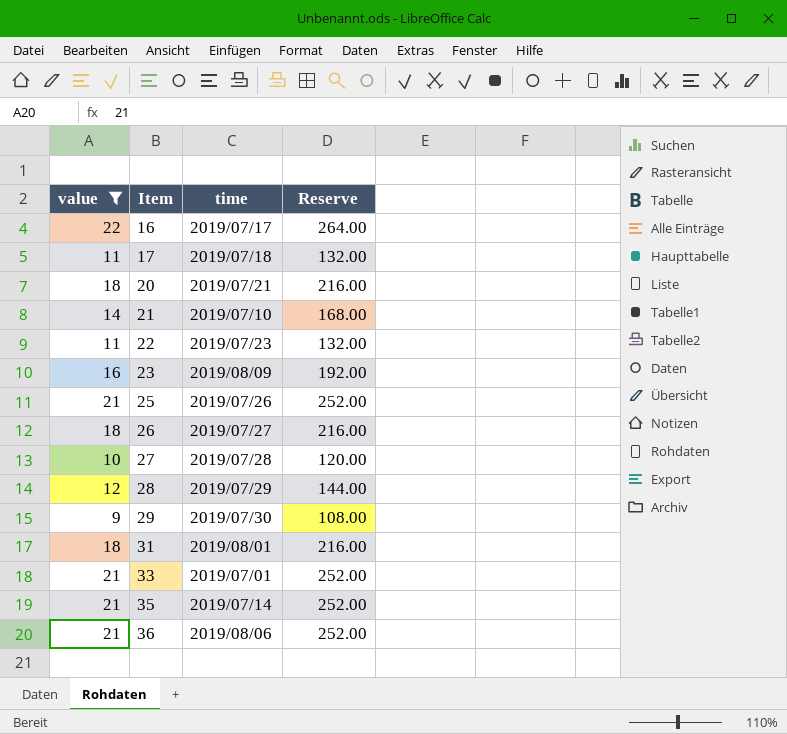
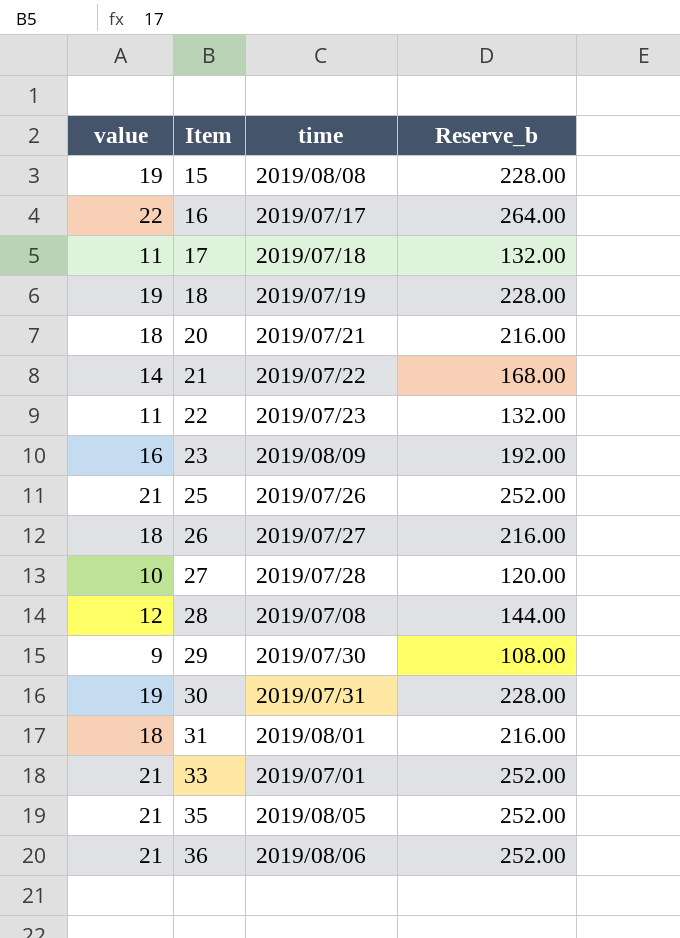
filter: value != 19 -> none
column name: Reserve -> Reserve_b
21 | time: 2019/07/10 -> 2019/07/22
28 | time: 2019/07/29 -> 2019/07/08
35 | time: 2019/07/14 -> 2019/08/05

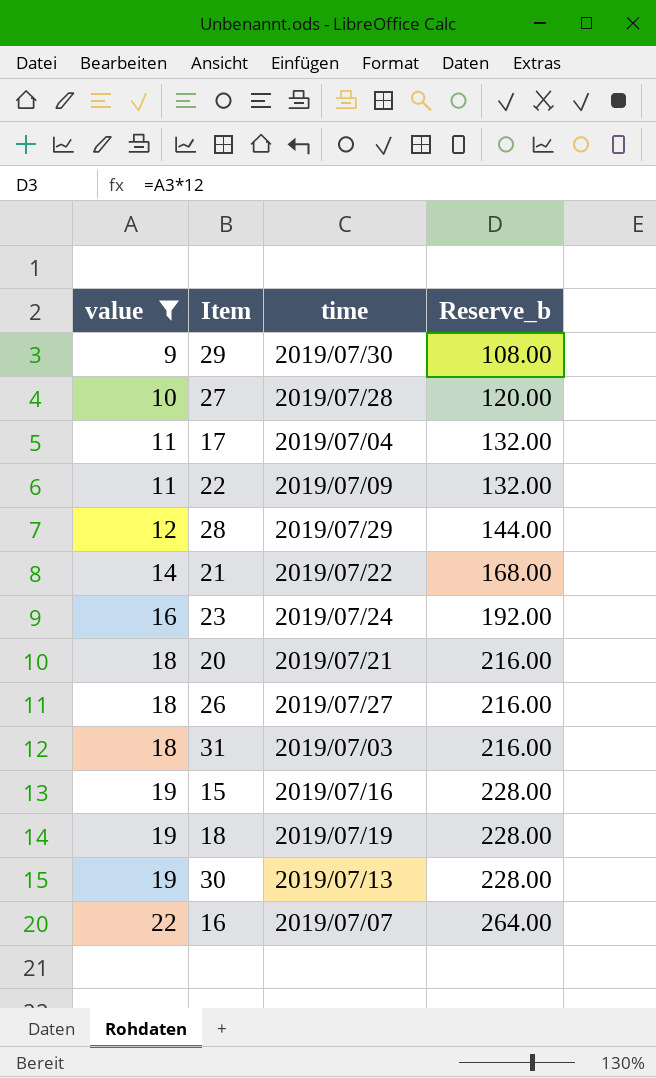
filter: none -> value != 21
row order: Item ascending -> value ascending
17 | time: 2019/07/18 -> 2019/07/04
22 | time: 2019/07/23 -> 2019/07/09
28 | time: 2019/07/08 -> 2019/07/29
23 | time: 2019/08/09 -> 2019/07/24
31 | time: 2019/08/01 -> 2019/07/03
15 | time: 2019/08/08 -> 2019/07/16
30 | time: 2019/07/31 -> 2019/07/13
16 | time: 2019/07/17 -> 2019/07/07

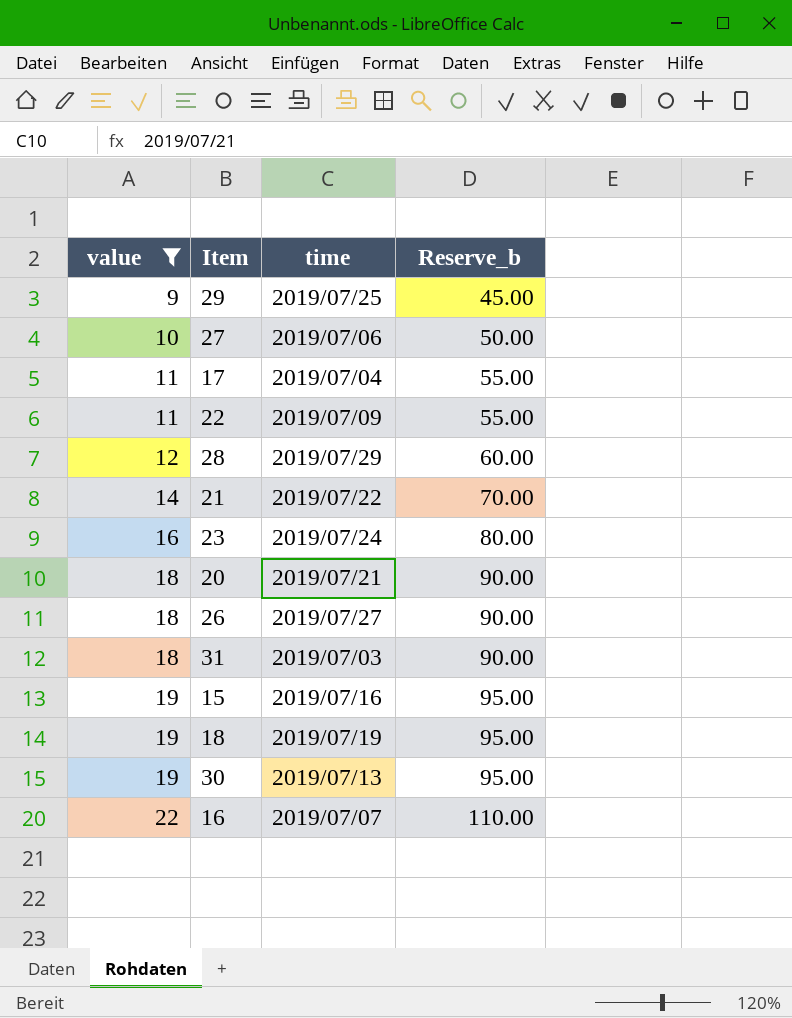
column Reserve_b | formula: [value] * 12 -> [value] * 5
29 | time: 2019/07/30 -> 2019/07/25
27 | time: 2019/07/28 -> 2019/07/06

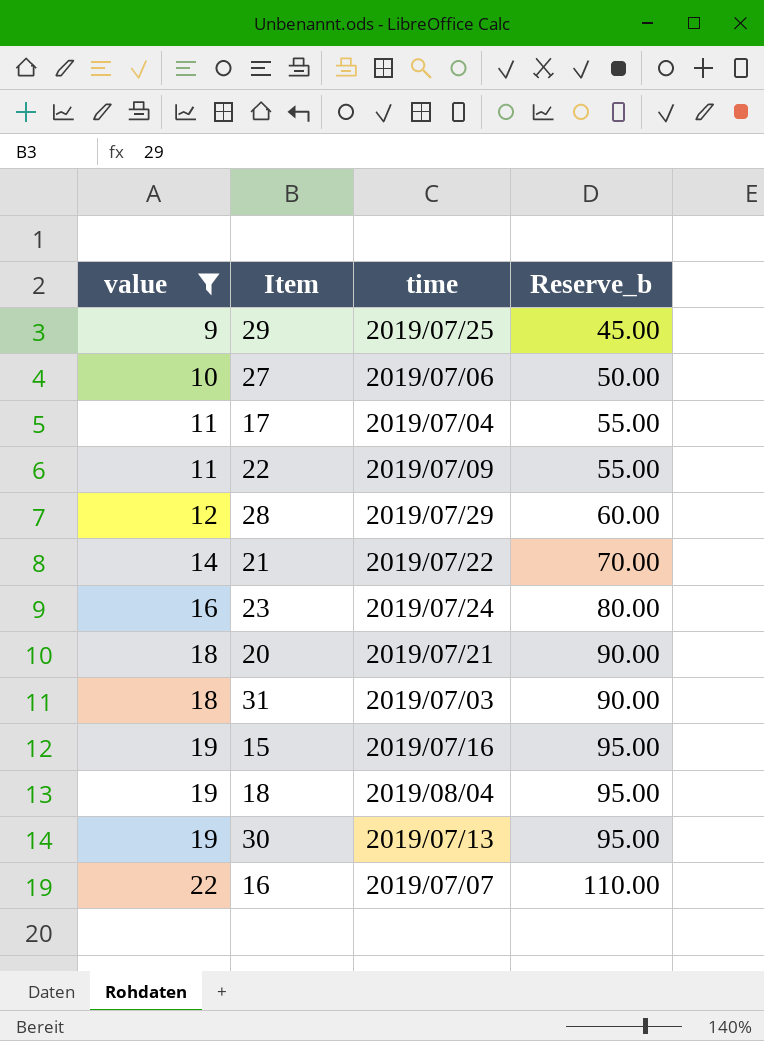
row 26: 18 | 2019/07/27 | 90.00 -> none
18 | time: 2019/07/19 -> 2019/08/04

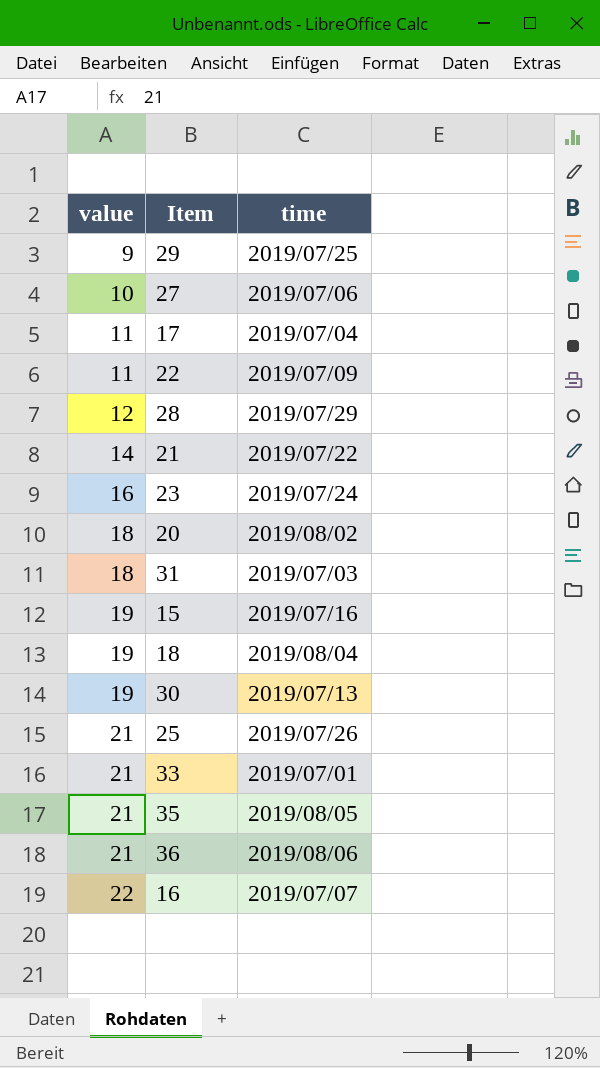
filter: value != 21 -> none
column Reserve_b | formula: [value] * 5 -> none
20 | time: 2019/07/21 -> 2019/08/02

